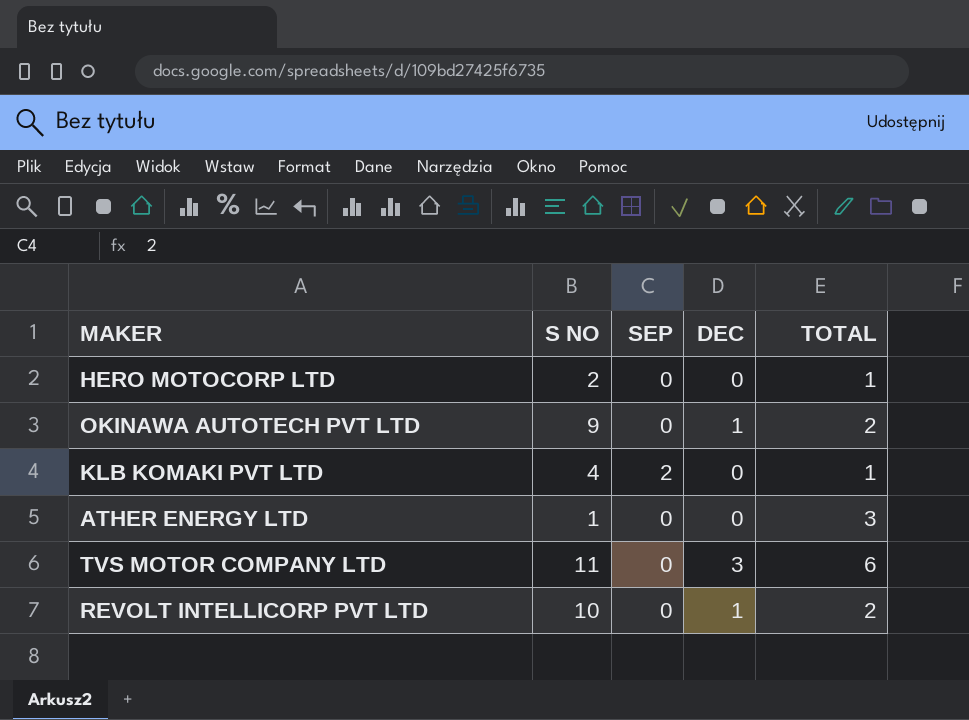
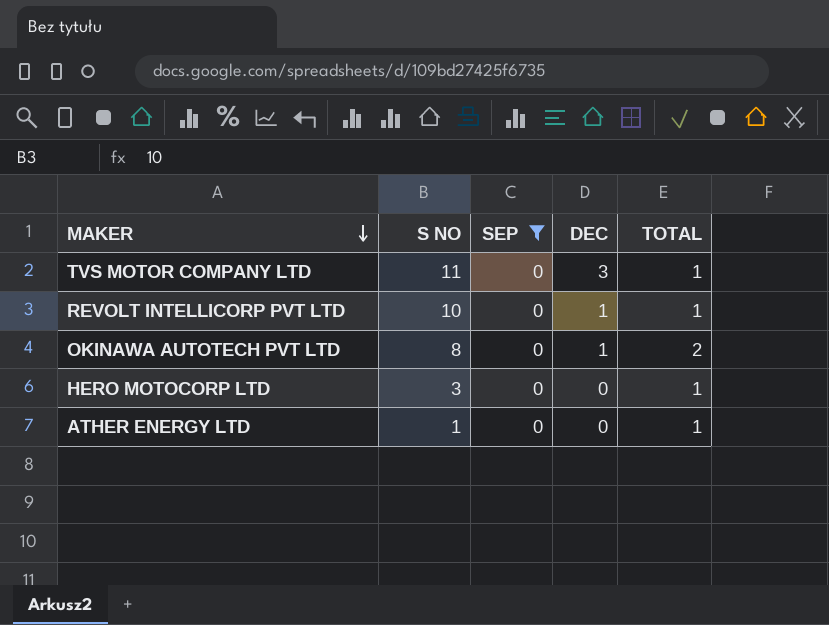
filter: none -> SEP = 0
row order: none -> MAKER descending
TVS MOTOR COMPANY LTD | TOTAL: 6 -> 1
REVOLT INTELLICORP PVT LTD | TOTAL: 2 -> 1
OKINAWA AUTOTECH PVT LTD | S NO: 9 -> 8
HERO MOTOCORP LTD | S NO: 2 -> 3
ATHER ENERGY LTD | TOTAL: 3 -> 1

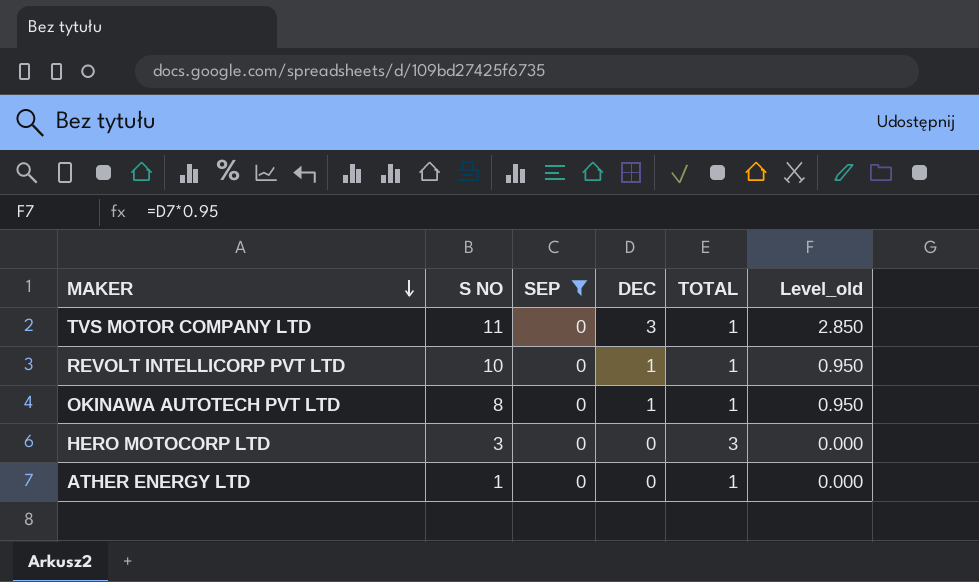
column Level_old | formula: none -> [DEC] * 0.95
OKINAWA AUTOTECH PVT LTD | TOTAL: 2 -> 1
HERO MOTOCORP LTD | TOTAL: 1 -> 3

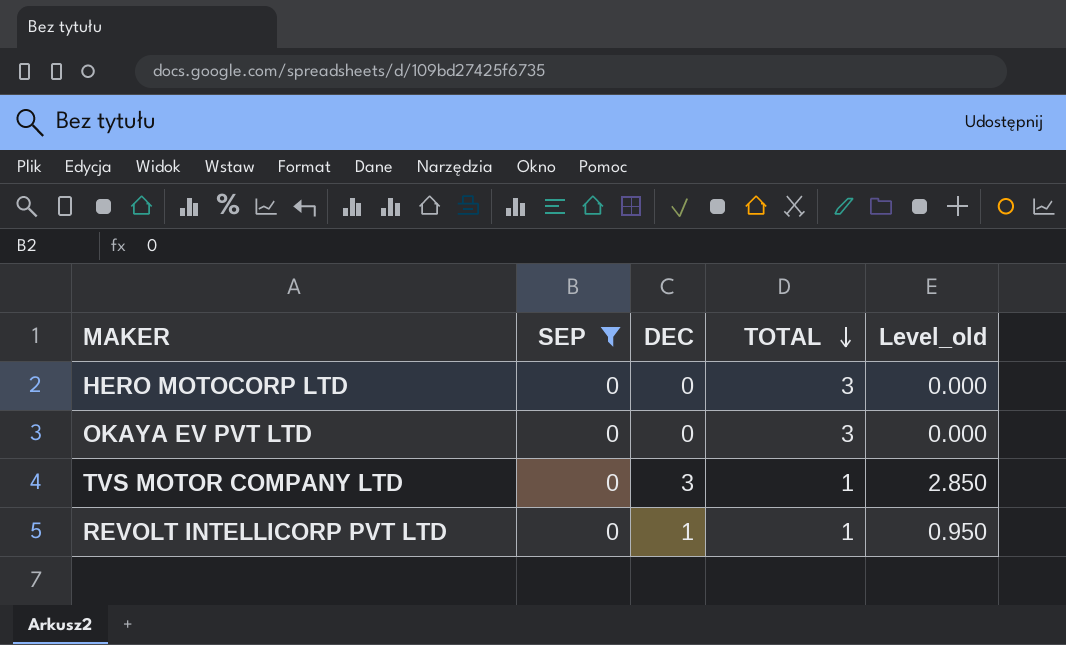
row order: MAKER descending -> TOTAL descending
column S NO | position: 2 -> none
row OKINAWA AUTOTECH PVT LTD: 8 | 0 | 1 | 1 | 0.950 -> none
row ATHER ENERGY LTD: 1 | 0 | 0 | 1 | 0.000 -> none
row OKAYA EV PVT LTD: none -> 0 | 0 | 3 | 0.000

